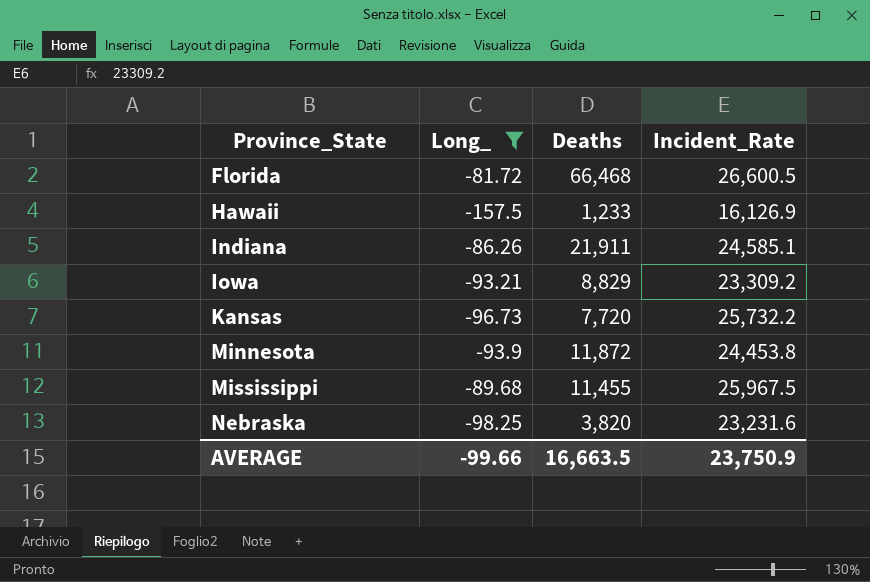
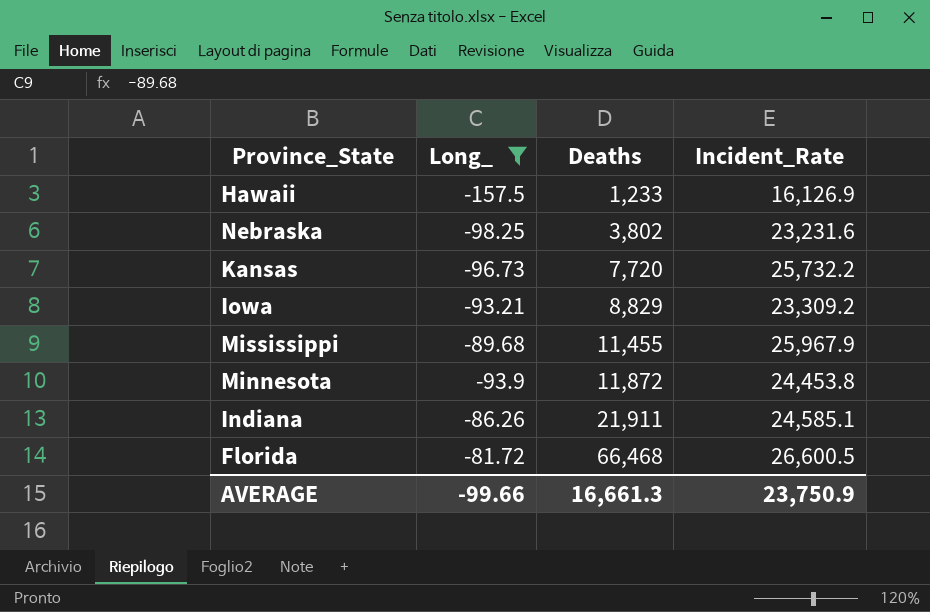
row order: Province_State ascending -> Deaths ascending
Nebraska | Deaths: 3,820 -> 3,802
Mississippi | Incident_Rate: 25,967.5 -> 25,967.9
AVERAGE | Deaths: 16,663.5 -> 16,661.3

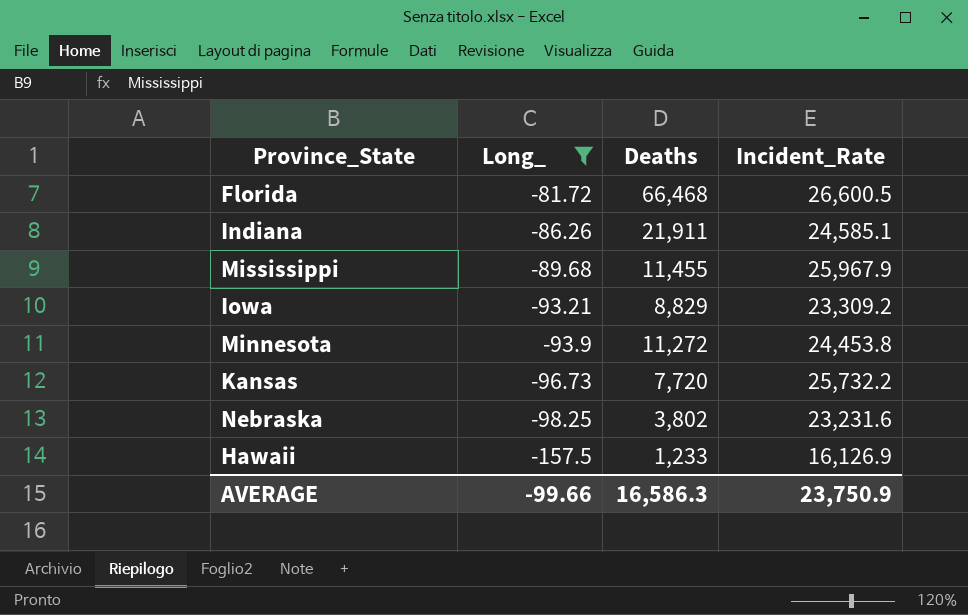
row order: Deaths ascending -> Long_ descending
Minnesota | Deaths: 11,872 -> 11,272
AVERAGE | Deaths: 16,661.3 -> 16,586.3

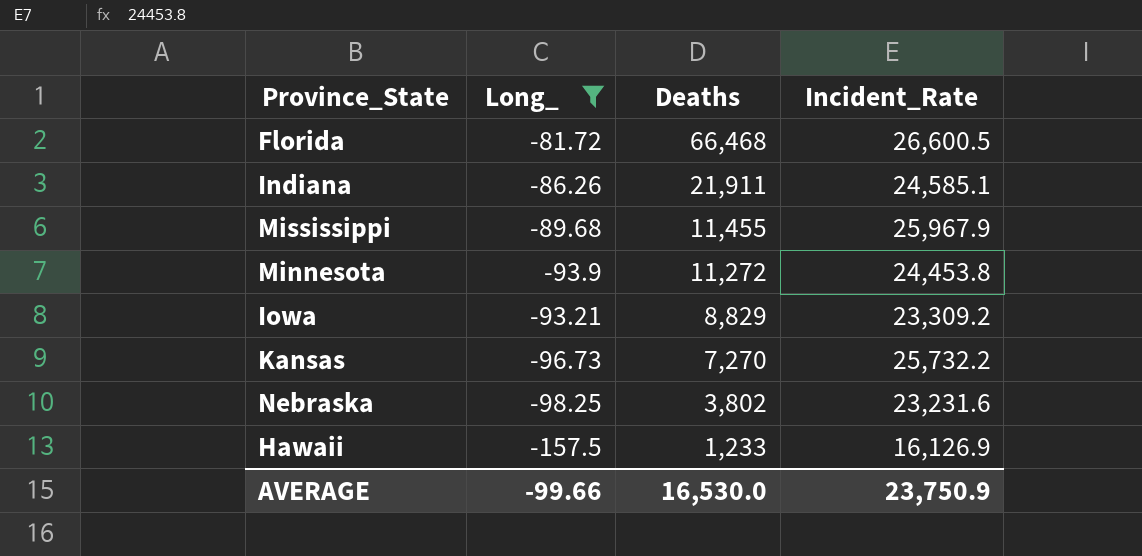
row order: Long_ descending -> Deaths descending
Kansas | Deaths: 7,720 -> 7,270
AVERAGE | Deaths: 16,586.3 -> 16,530.0

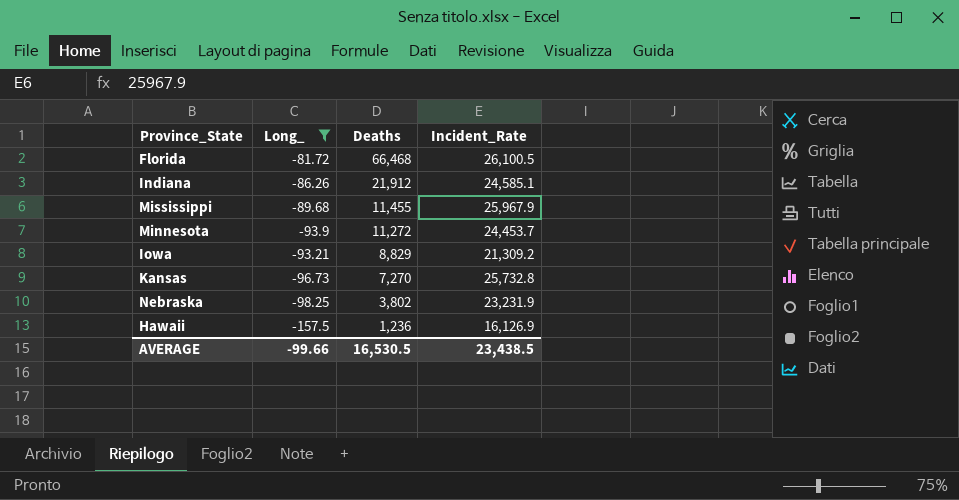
Florida | Incident_Rate: 26,600.5 -> 26,100.5
Indiana | Deaths: 21,911 -> 21,912
Minnesota | Incident_Rate: 24,453.8 -> 24,453.7
Iowa | Incident_Rate: 23,309.2 -> 21,309.2
Kansas | Incident_Rate: 25,732.2 -> 25,732.8
Nebraska | Incident_Rate: 23,231.6 -> 23,231.9
Hawaii | Deaths: 1,233 -> 1,236
AVERAGE | Deaths: 16,530.0 -> 16,530.5
AVERAGE | Incident_Rate: 23,750.9 -> 23,438.5

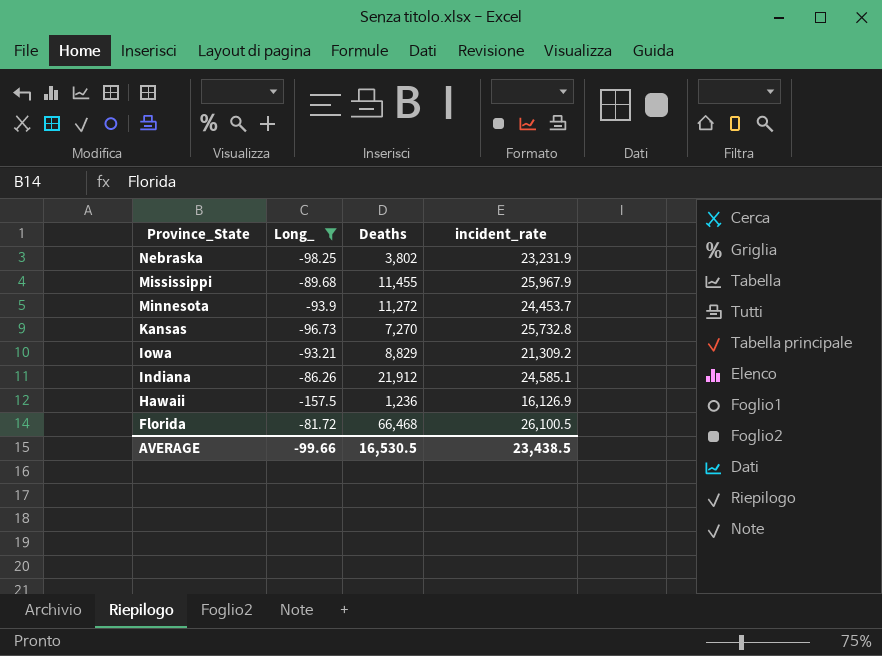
row order: Deaths descending -> Province_State descending
column name: Incident_Rate -> incident_rate

